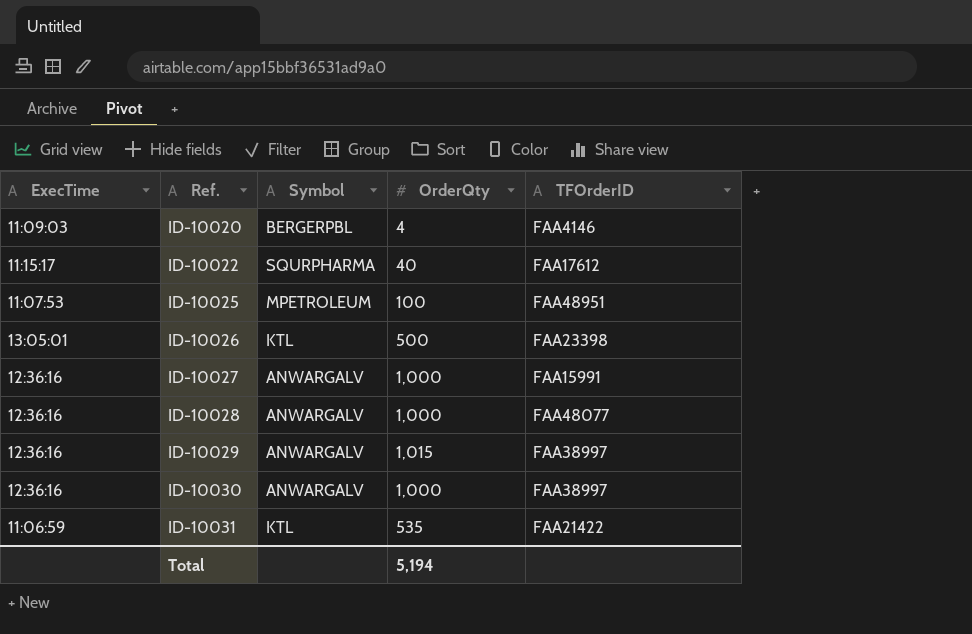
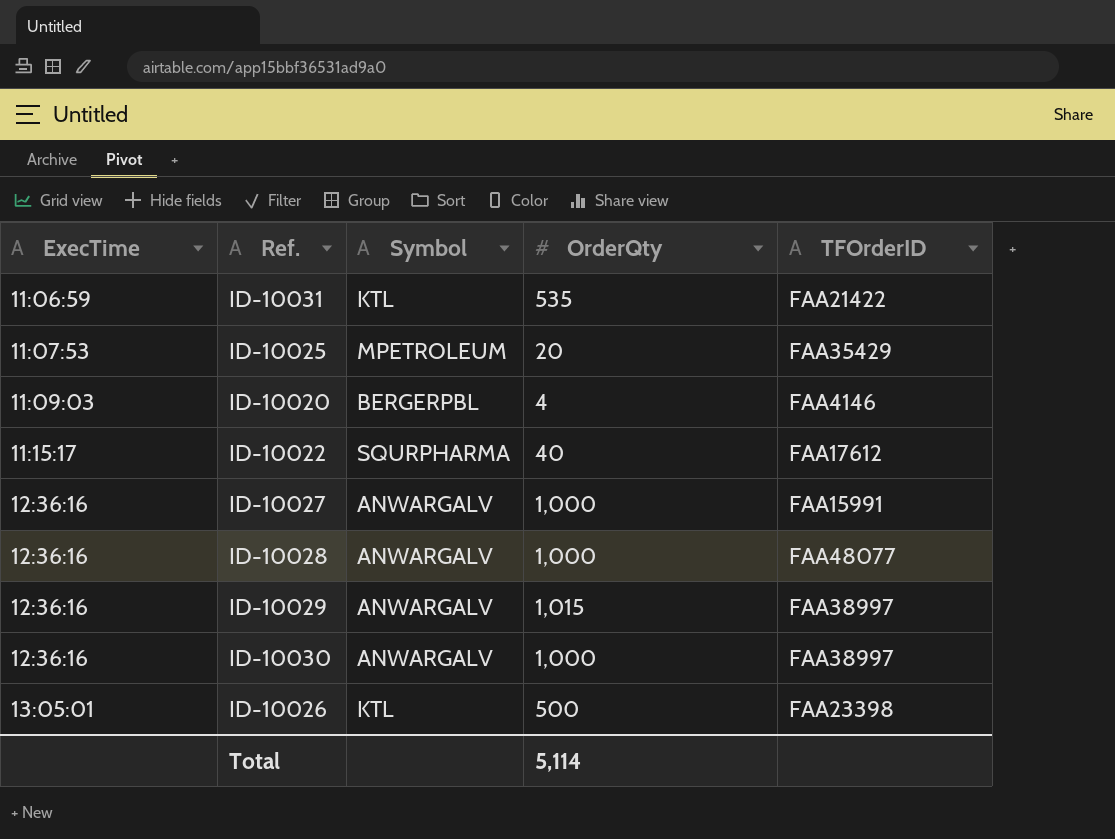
row order: Ref. ascending -> ExecTime ascending
ID-10025 | OrderQty: 100 -> 20
ID-10025 | TFOrderID: FAA48951 -> FAA35429
Total | OrderQty: 5,194 -> 5,114

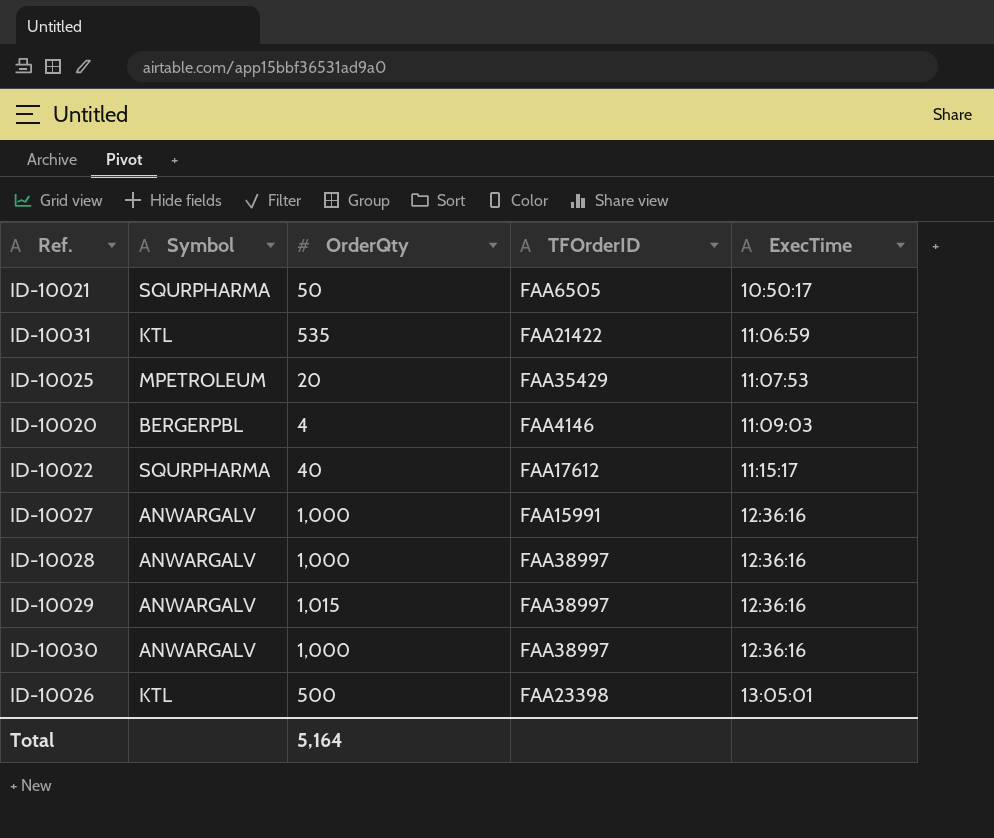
column ExecTime | position: 1 -> 5
row ID-10021: none -> SQURPHARMA | 50 | FAA6505 | 10:50:17
ID-10028 | TFOrderID: FAA48077 -> FAA38997
Total | OrderQty: 5,114 -> 5,164

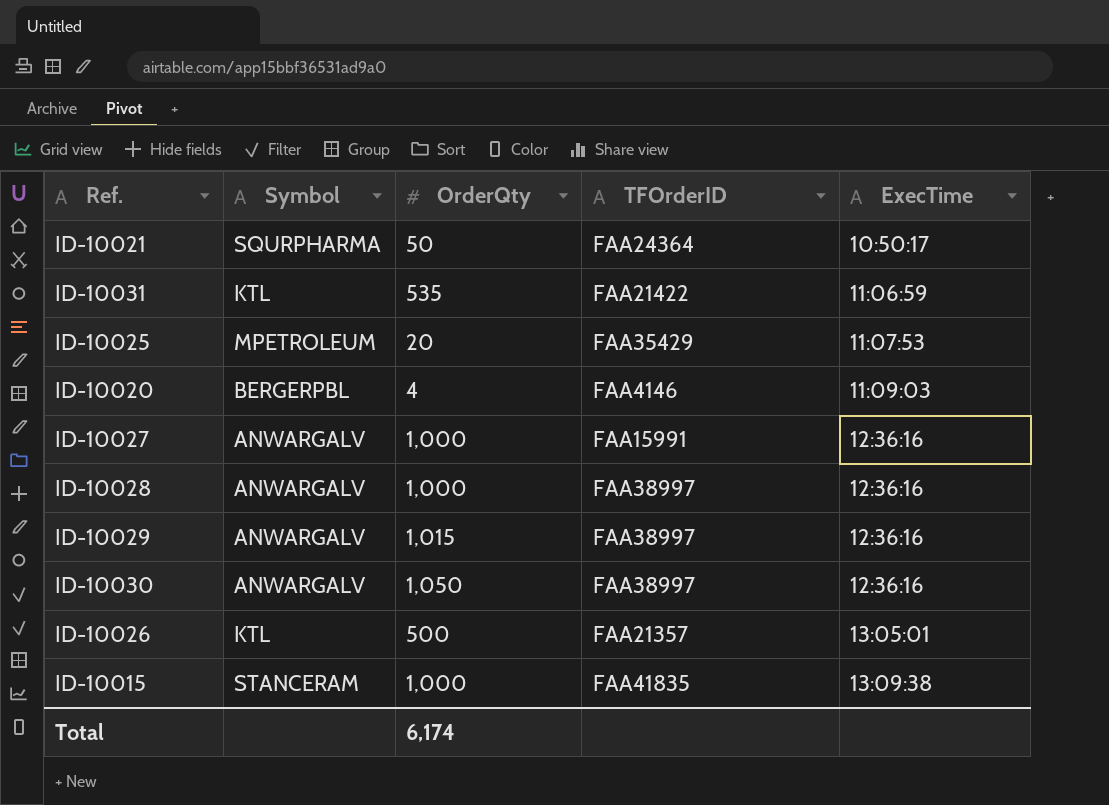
row ID-10022: SQURPHARMA | 40 | FAA17612 | 11:15:17 -> none
ID-10021 | TFOrderID: FAA6505 -> FAA24364
ID-10030 | OrderQty: 1,000 -> 1,050
ID-10026 | TFOrderID: FAA23398 -> FAA21357
row ID-10015: none -> STANCERAM | 1,000 | FAA41835 | 13:09:38
Total | OrderQty: 5,164 -> 6,174

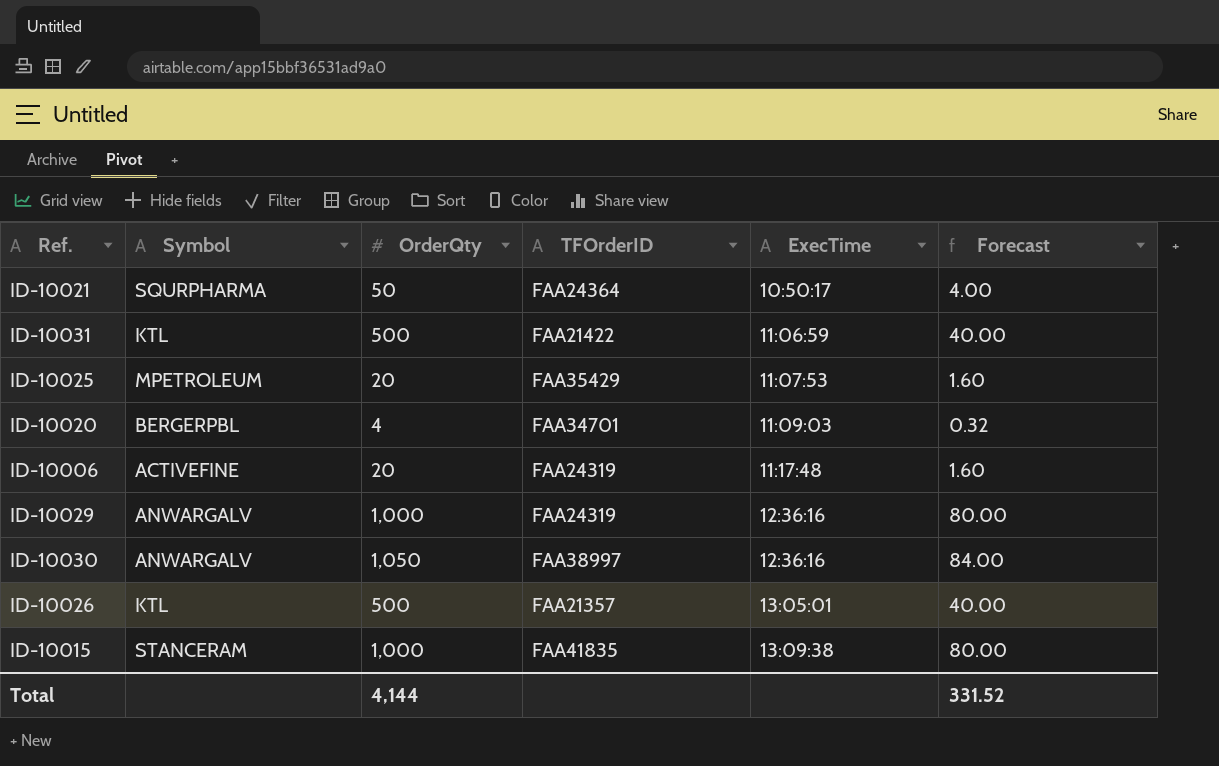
column Forecast | formula: none -> [OrderQty] * 0.08
row ID-10027: ANWARGALV | 1,000 | FAA15991 | 12:36:16 -> none
row ID-10028: ANWARGALV | 1,000 | FAA38997 | 12:36:16 -> none
ID-10031 | OrderQty: 535 -> 500
ID-10020 | TFOrderID: FAA4146 -> FAA34701
row ID-10006: none -> ACTIVEFINE | 20 | FAA24319 | 11:17:48 | 1.60
ID-10029 | OrderQty: 1,015 -> 1,000
ID-10029 | TFOrderID: FAA38997 -> FAA24319
Total | OrderQty: 6,174 -> 4,144

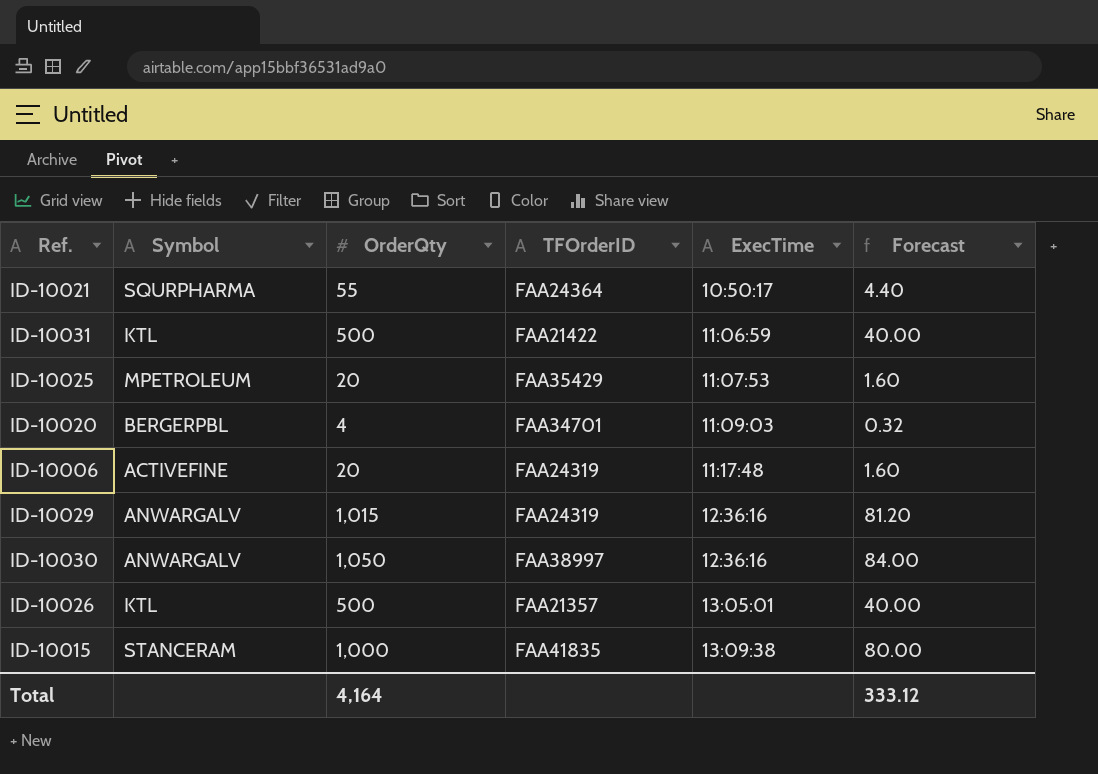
ID-10021 | OrderQty: 50 -> 55
ID-10021 | Forecast: 4.00 -> 4.40
ID-10029 | OrderQty: 1,000 -> 1,015
ID-10029 | Forecast: 80.00 -> 81.20
Total | OrderQty: 4,144 -> 4,164
Total | Forecast: 331.52 -> 333.12

